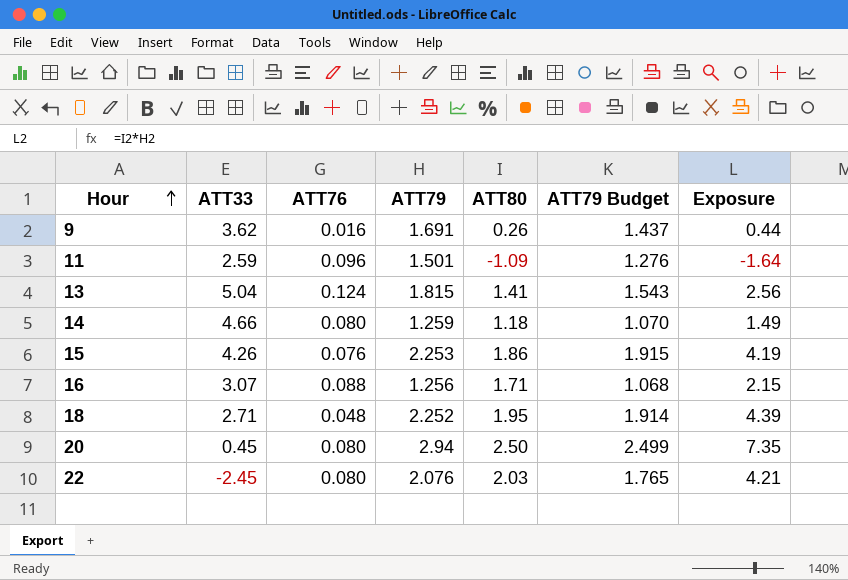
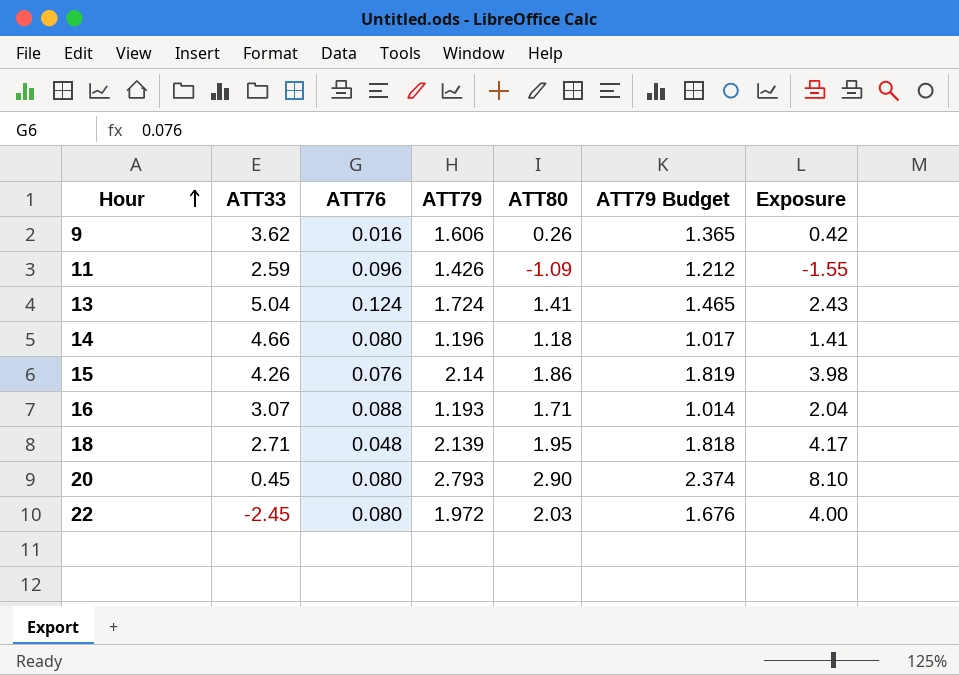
9 | ATT79: 1.691 -> 1.606
9 | ATT79 Budget: 1.437 -> 1.365
9 | Exposure: 0.44 -> 0.42
11 | ATT79: 1.501 -> 1.426
11 | ATT79 Budget: 1.276 -> 1.212
11 | Exposure: -1.64 -> -1.55
13 | ATT79: 1.815 -> 1.724
13 | ATT79 Budget: 1.543 -> 1.465
13 | Exposure: 2.56 -> 2.43
14 | ATT79: 1.259 -> 1.196
14 | ATT79 Budget: 1.070 -> 1.017
14 | Exposure: 1.49 -> 1.41
15 | ATT79: 2.253 -> 2.14
15 | ATT79 Budget: 1.915 -> 1.819
15 | Exposure: 4.19 -> 3.98
16 | ATT79: 1.256 -> 1.193
16 | ATT79 Budget: 1.068 -> 1.014
16 | Exposure: 2.15 -> 2.04
18 | ATT79: 2.252 -> 2.139
18 | ATT79 Budget: 1.914 -> 1.818
18 | Exposure: 4.39 -> 4.17
20 | ATT79: 2.94 -> 2.793
20 | ATT80: 2.50 -> 2.90
20 | ATT79 Budget: 2.499 -> 2.374
20 | Exposure: 7.35 -> 8.10
22 | ATT79: 2.076 -> 1.972
22 | ATT79 Budget: 1.765 -> 1.676
22 | Exposure: 4.21 -> 4.00

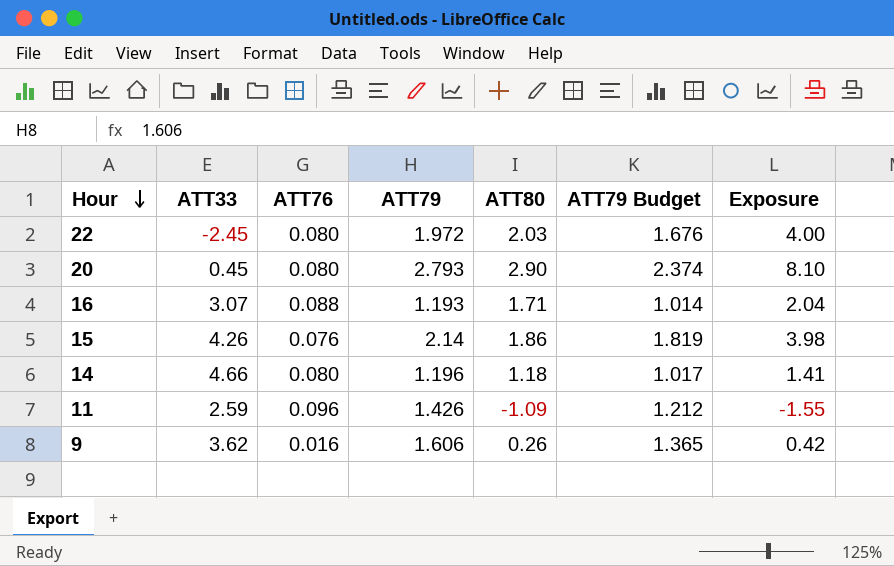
row order: Hour ascending -> Hour descending
row 13: 5.04 | 0.124 | 1.724 | 1.41 | 1.465 | 2.43 -> none
row 18: 2.71 | 0.048 | 2.139 | 1.95 | 1.818 | 4.17 -> none

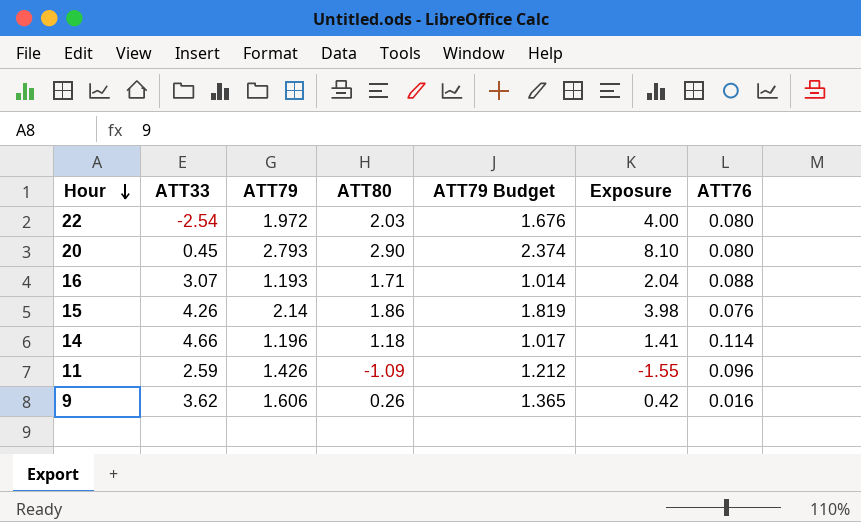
column ATT76 | position: 3 -> 7
22 | ATT33: -2.45 -> -2.54
14 | ATT76: 0.080 -> 0.114

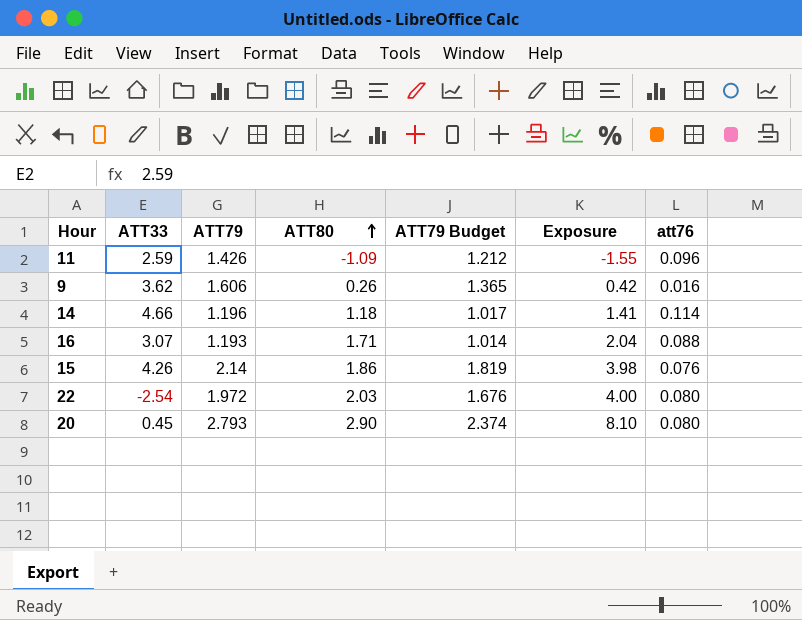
row order: Hour descending -> ATT80 ascending
column name: ATT76 -> att76

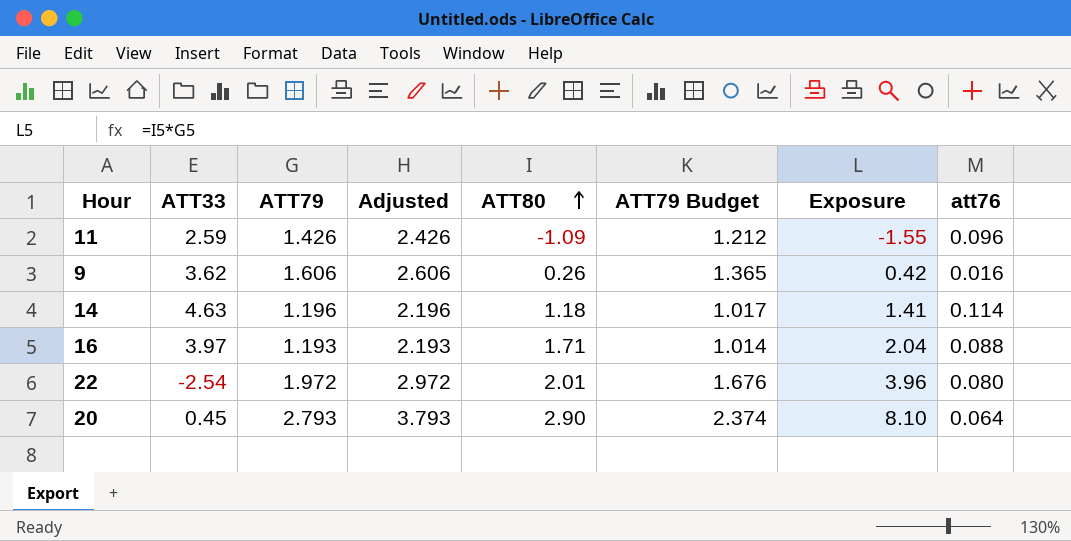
column Adjusted | formula: none -> [ATT79] + 1
row 15: 4.26 | 2.14 | 1.86 | 1.819 | 3.98 | 0.076 -> none
14 | ATT33: 4.66 -> 4.63
16 | ATT33: 3.07 -> 3.97
22 | ATT80: 2.03 -> 2.01
22 | Exposure: 4.00 -> 3.96
20 | att76: 0.080 -> 0.064

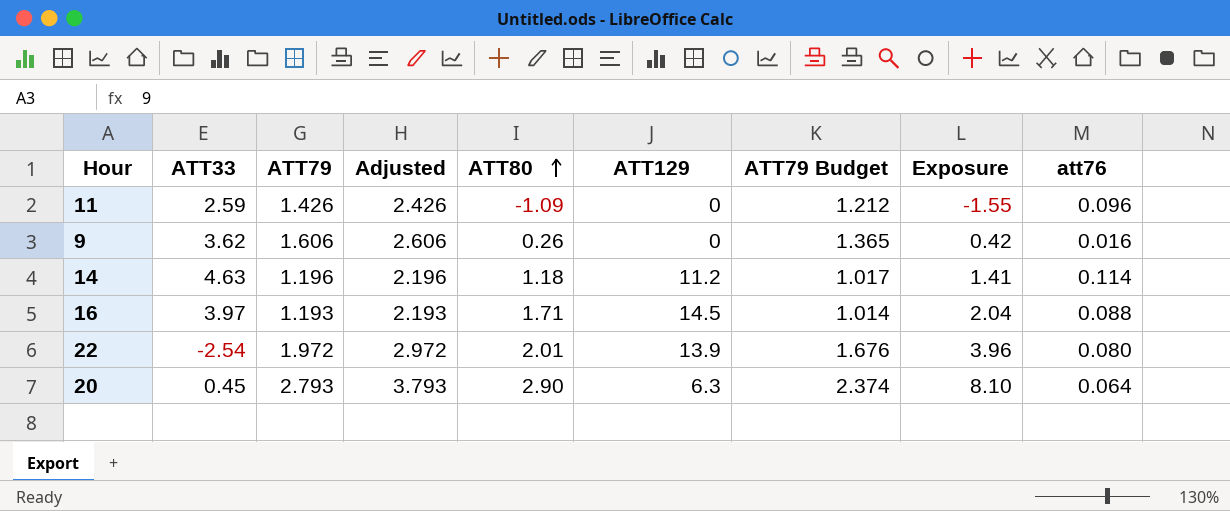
column ATT129 | position: none -> 6

